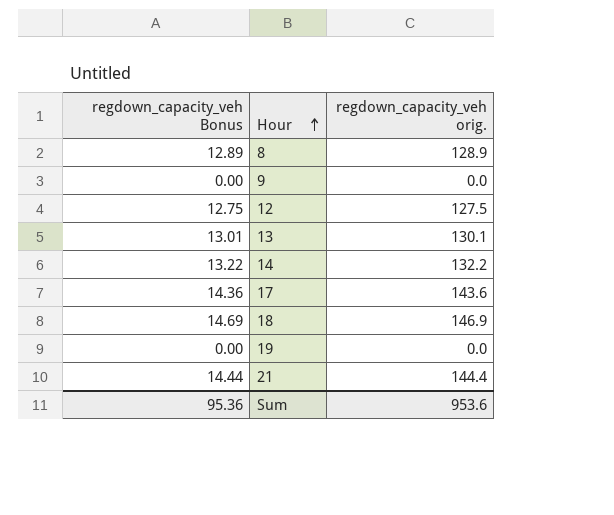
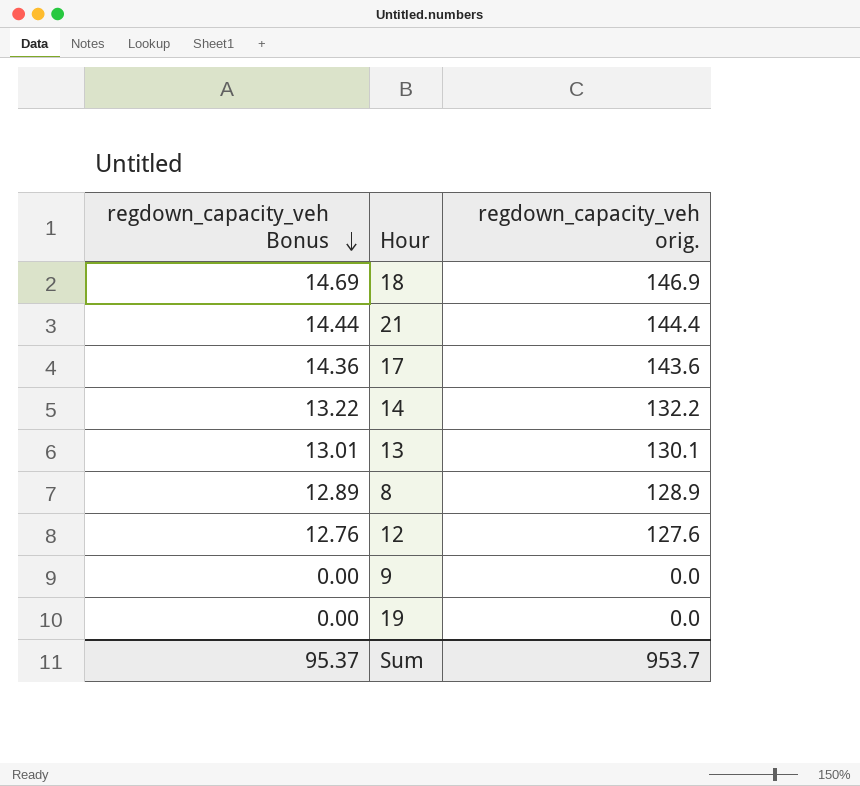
row order: Hour ascending -> regdown_capacity_veh Bonus descending
12 | regdown_capacity_veh Bonus: 12.75 -> 12.76
12 | regdown_capacity_veh orig.: 127.5 -> 127.6
Sum | regdown_capacity_veh Bonus: 95.36 -> 95.37
Sum | regdown_capacity_veh orig.: 953.6 -> 953.7

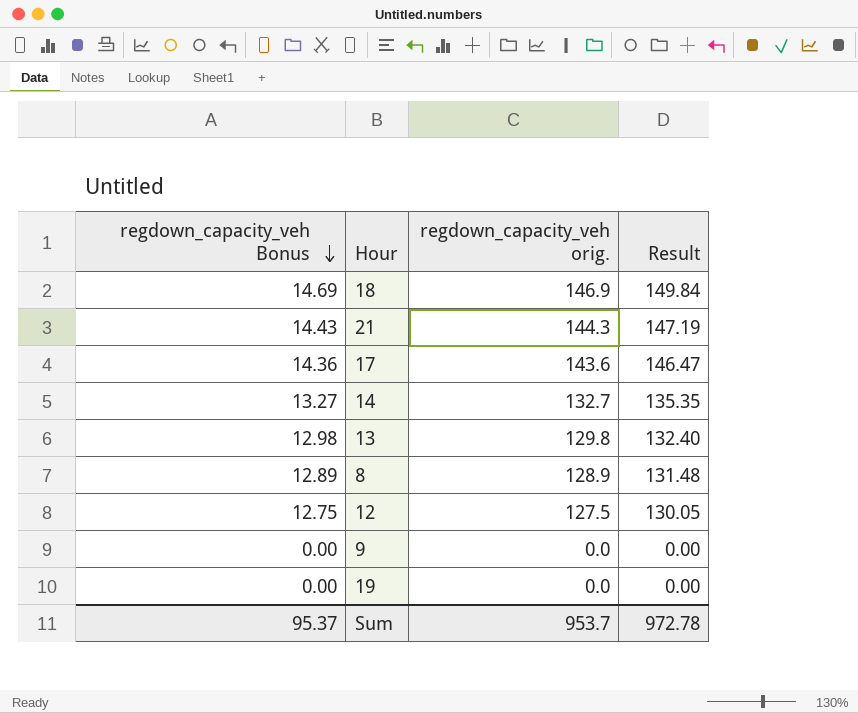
column Result | formula: none -> [regdown_capacity_veh orig.] * 1.02
21 | regdown_capacity_veh Bonus: 14.44 -> 14.43
21 | regdown_capacity_veh orig.: 144.4 -> 144.3
14 | regdown_capacity_veh Bonus: 13.22 -> 13.27
14 | regdown_capacity_veh orig.: 132.2 -> 132.7
13 | regdown_capacity_veh Bonus: 13.01 -> 12.98
13 | regdown_capacity_veh orig.: 130.1 -> 129.8
12 | regdown_capacity_veh Bonus: 12.76 -> 12.75
12 | regdown_capacity_veh orig.: 127.6 -> 127.5

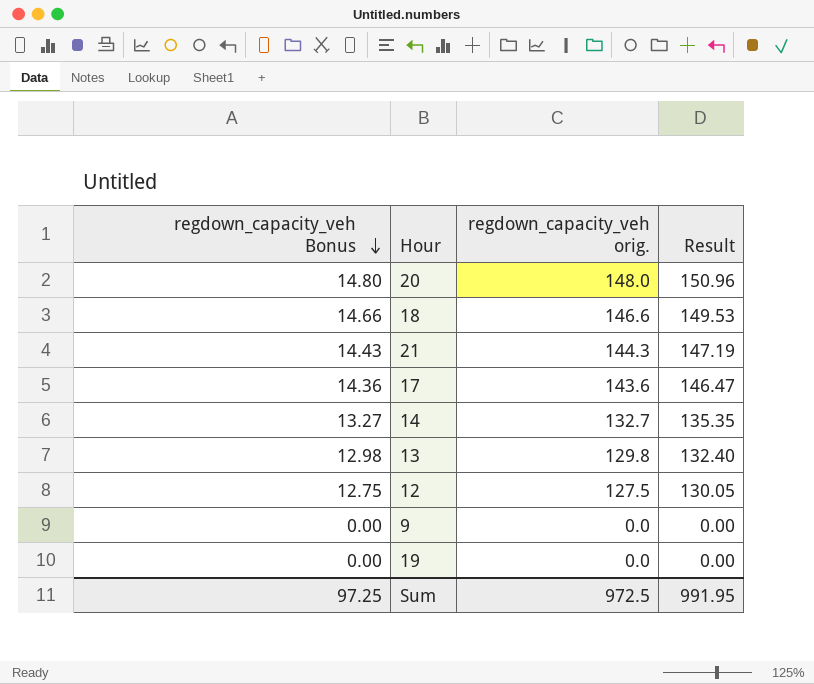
row 8: 12.89 | 128.9 | 131.48 -> none
row 20: none -> 14.80 | 148.0 | 150.96
18 | regdown_capacity_veh Bonus: 14.69 -> 14.66
18 | regdown_capacity_veh orig.: 146.9 -> 146.6
18 | Result: 149.84 -> 149.53
Sum | regdown_capacity_veh Bonus: 95.37 -> 97.25
Sum | regdown_capacity_veh orig.: 953.7 -> 972.5
Sum | Result: 972.78 -> 991.95

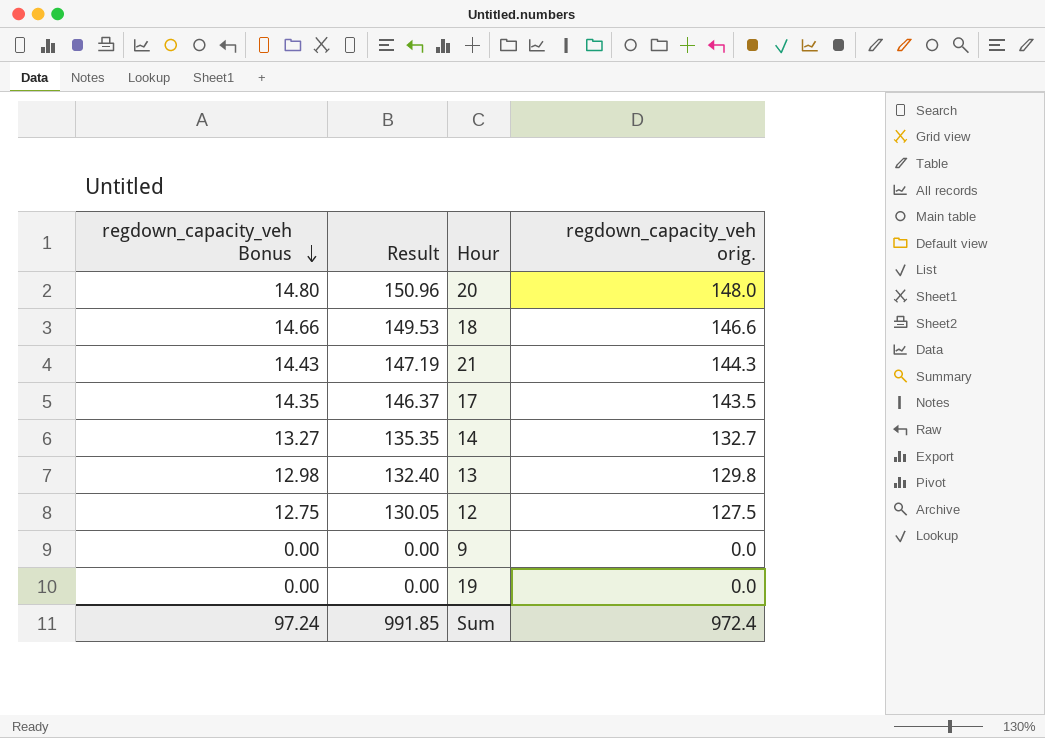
column Result | position: 4 -> 2
17 | regdown_capacity_veh Bonus: 14.36 -> 14.35
17 | Result: 146.47 -> 146.37
17 | regdown_capacity_veh orig.: 143.6 -> 143.5
Sum | regdown_capacity_veh Bonus: 97.25 -> 97.24
Sum | Result: 991.95 -> 991.85
Sum | regdown_capacity_veh orig.: 972.5 -> 972.4

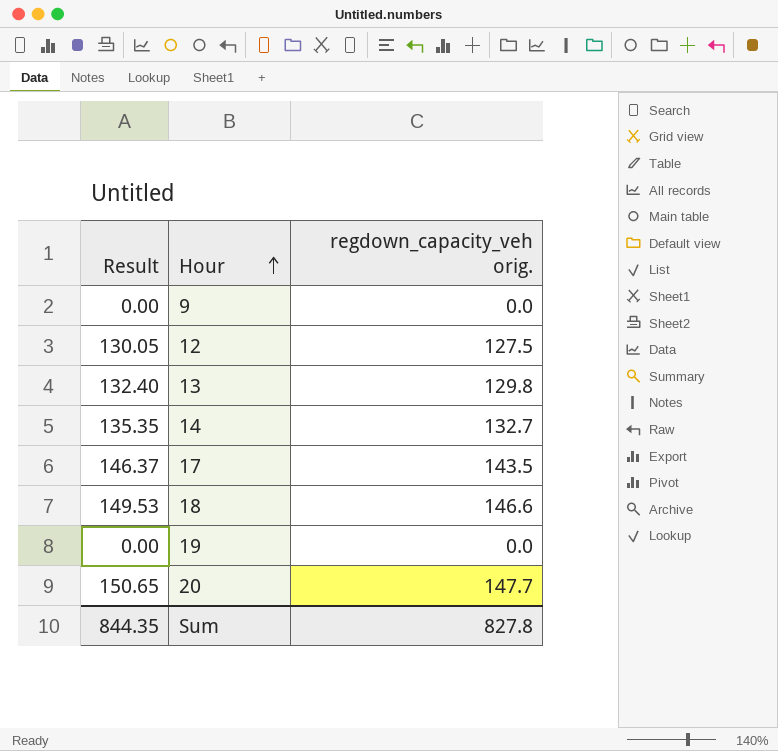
row order: regdown_capacity_veh Bonus descending -> Hour ascending
column regdown_capacity_veh Bonus | formula: [regdown_capacity_veh orig.] * 0.1 -> none
row 21: 14.43 | 147.19 | 144.3 -> none
20 | Result: 150.96 -> 150.65
20 | regdown_capacity_veh orig.: 148.0 -> 147.7
Sum | Result: 991.85 -> 844.35
Sum | regdown_capacity_veh orig.: 972.4 -> 827.8

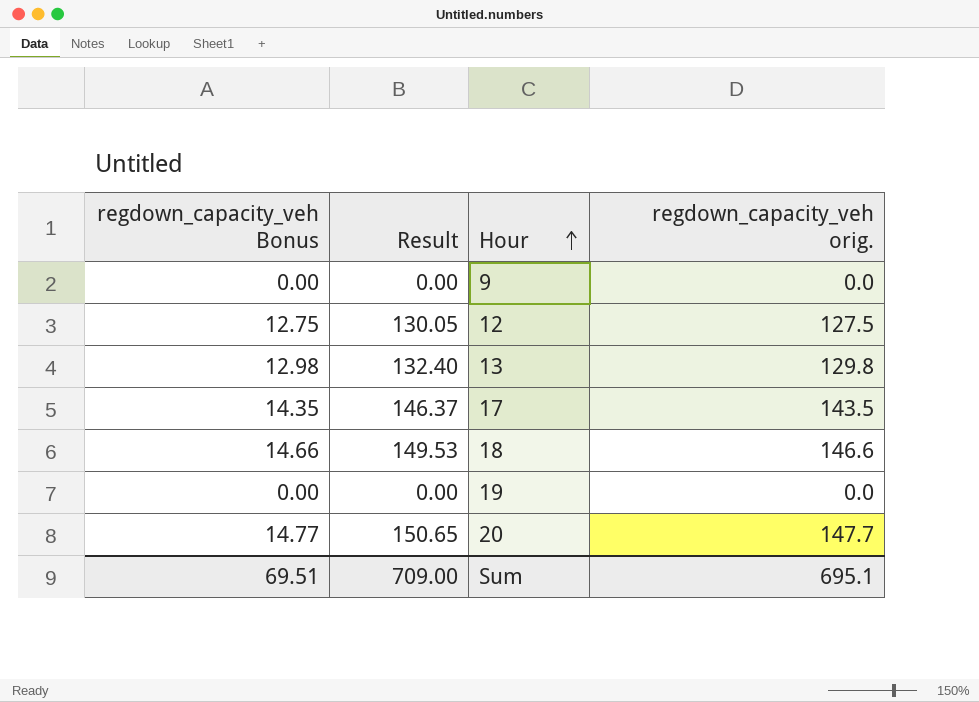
column regdown_capacity_veh Bonus | formula: none -> [regdown_capacity_veh orig.] * 0.1
row 14: 135.35 | 132.7 -> none
Sum | Result: 844.35 -> 709.00
Sum | regdown_capacity_veh orig.: 827.8 -> 695.1

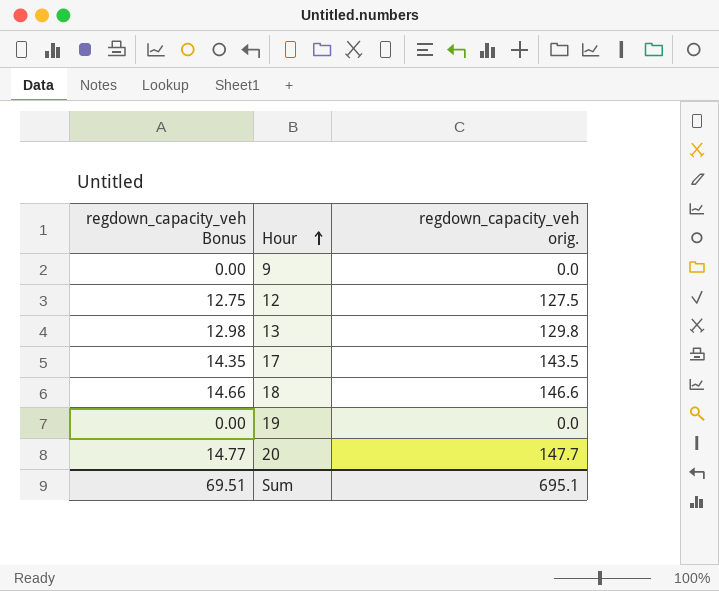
column Result | formula: [regdown_capacity_veh orig.] * 1.02 -> none

